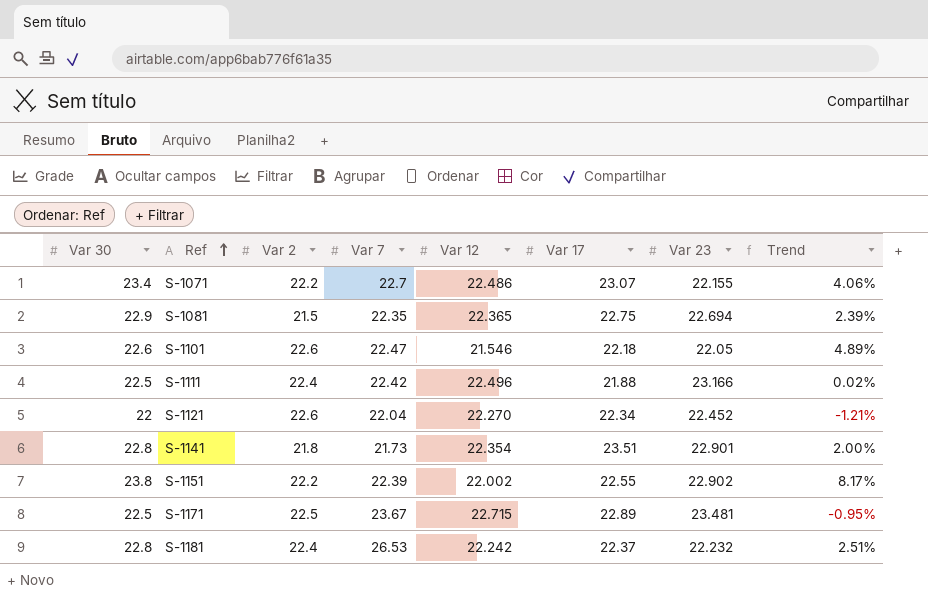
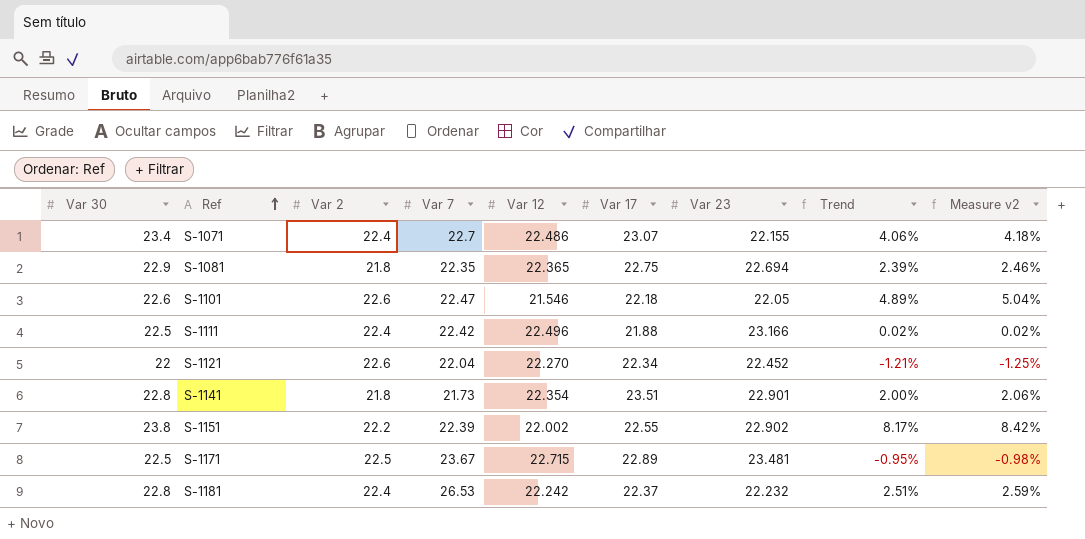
column Measure v2 | formula: none -> [Trend] * 1.03
S-1071 | Var 2: 22.2 -> 22.4
S-1081 | Var 2: 21.5 -> 21.8

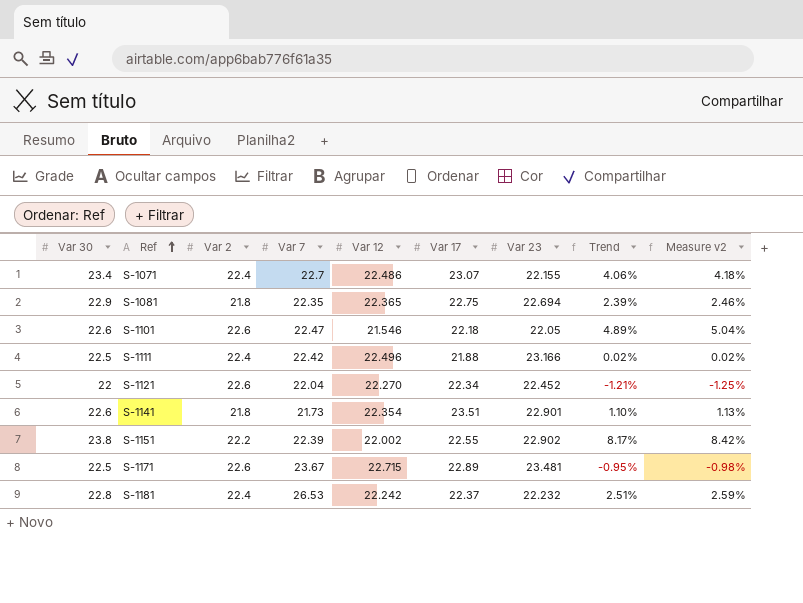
S-1141 | Var 30: 22.8 -> 22.6
S-1141 | Trend: 2.00% -> 1.10%
S-1141 | Measure v2: 2.06% -> 1.13%
S-1171 | Var 2: 22.5 -> 22.6

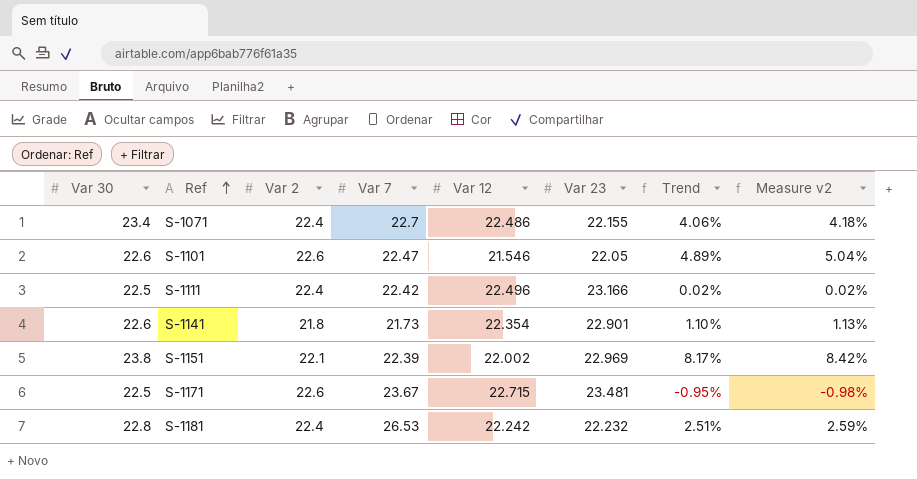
column Var 17 | position: 6 -> none
row S-1081: 22.9 | 21.8 | 22.35 | 22.365 | 22.75 | 22.694 | 2.39% | 2.46% -> none
row S-1121: 22 | 22.6 | 22.04 | 22.270 | 22.34 | 22.452 | -1.21% | -1.25% -> none
S-1151 | Var 2: 22.2 -> 22.1
S-1151 | Var 23: 22.902 -> 22.969

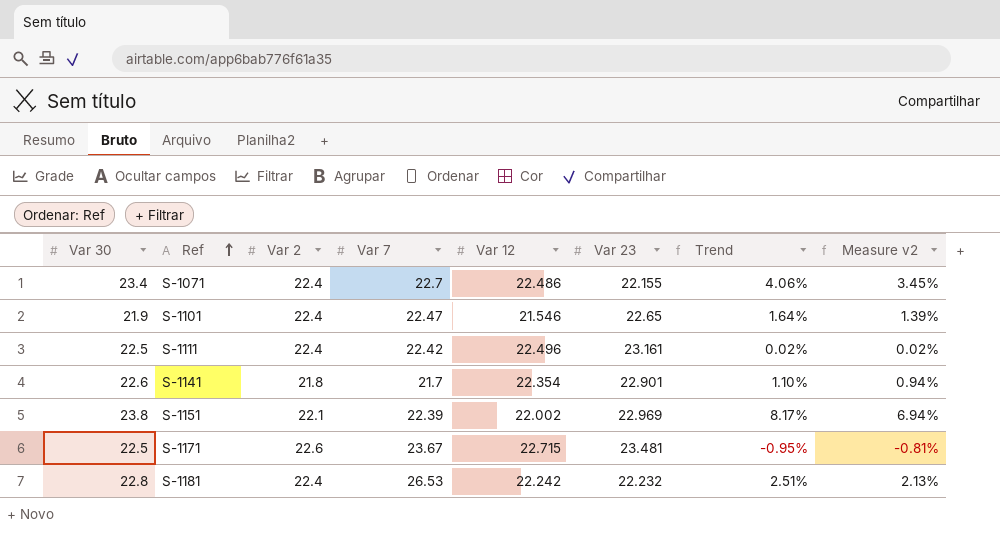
column Measure v2 | formula: [Trend] * 1.03 -> [Trend] * 0.85
S-1101 | Var 30: 22.6 -> 21.9
S-1101 | Var 2: 22.6 -> 22.4
S-1101 | Var 23: 22.05 -> 22.65
S-1101 | Trend: 4.89% -> 1.64%
S-1111 | Var 23: 23.166 -> 23.161
S-1141 | Var 7: 21.73 -> 21.7

